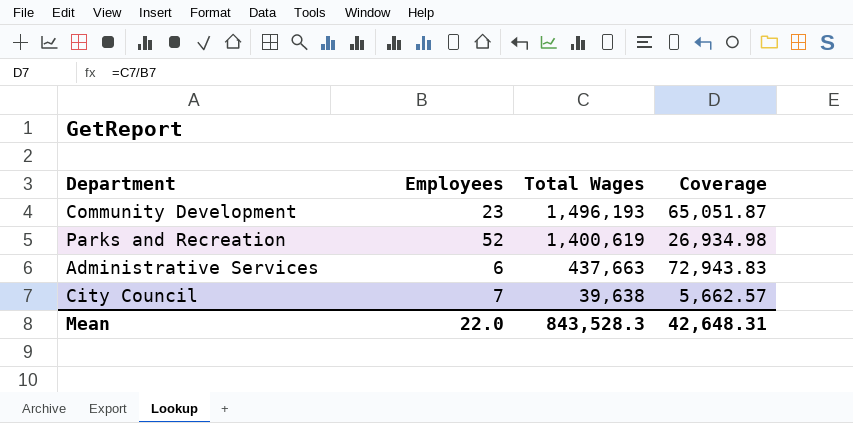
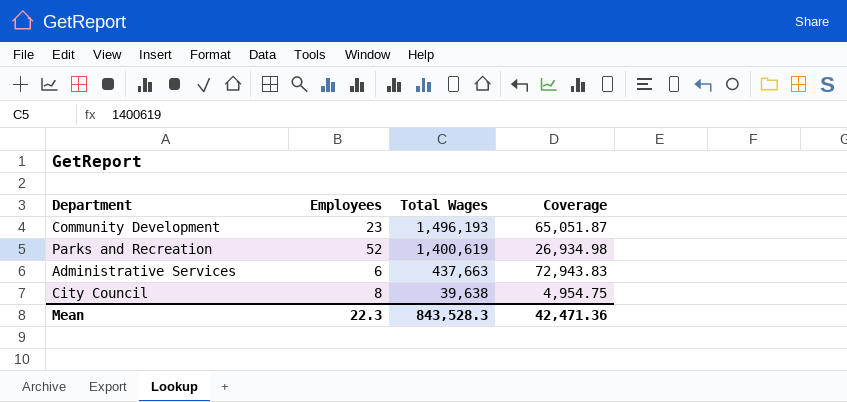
City Council | Employees: 7 -> 8
City Council | Coverage: 5,662.57 -> 4,954.75
Mean | Employees: 22.0 -> 22.3
Mean | Coverage: 42,648.31 -> 42,471.36

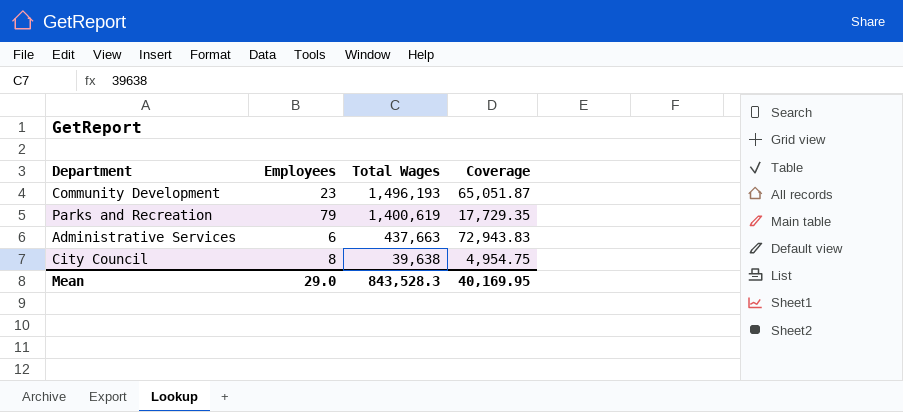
Parks and Recreation | Employees: 52 -> 79
Parks and Recreation | Coverage: 26,934.98 -> 17,729.35
Mean | Employees: 22.3 -> 29.0
Mean | Coverage: 42,471.36 -> 40,169.95

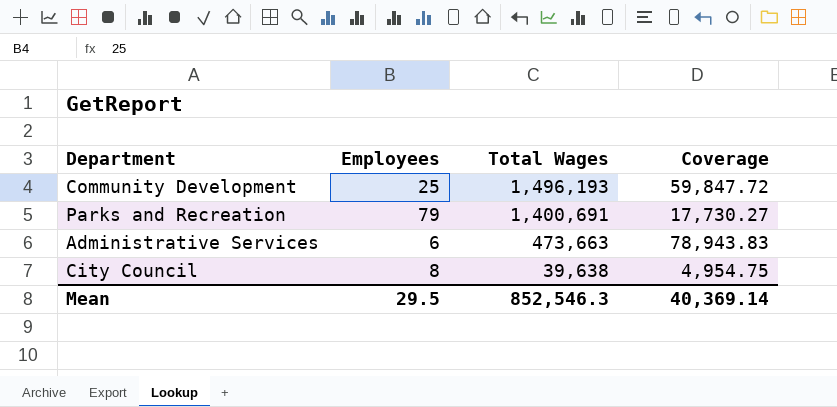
Community Development | Employees: 23 -> 25
Community Development | Coverage: 65,051.87 -> 59,847.72
Parks and Recreation | Total Wages: 1,400,619 -> 1,400,691
Parks and Recreation | Coverage: 17,729.35 -> 17,730.27
Administrative Services | Total Wages: 437,663 -> 473,663
Administrative Services | Coverage: 72,943.83 -> 78,943.83
Mean | Employees: 29.0 -> 29.5
Mean | Total Wages: 843,528.3 -> 852,546.3
Mean | Coverage: 40,169.95 -> 40,369.14

